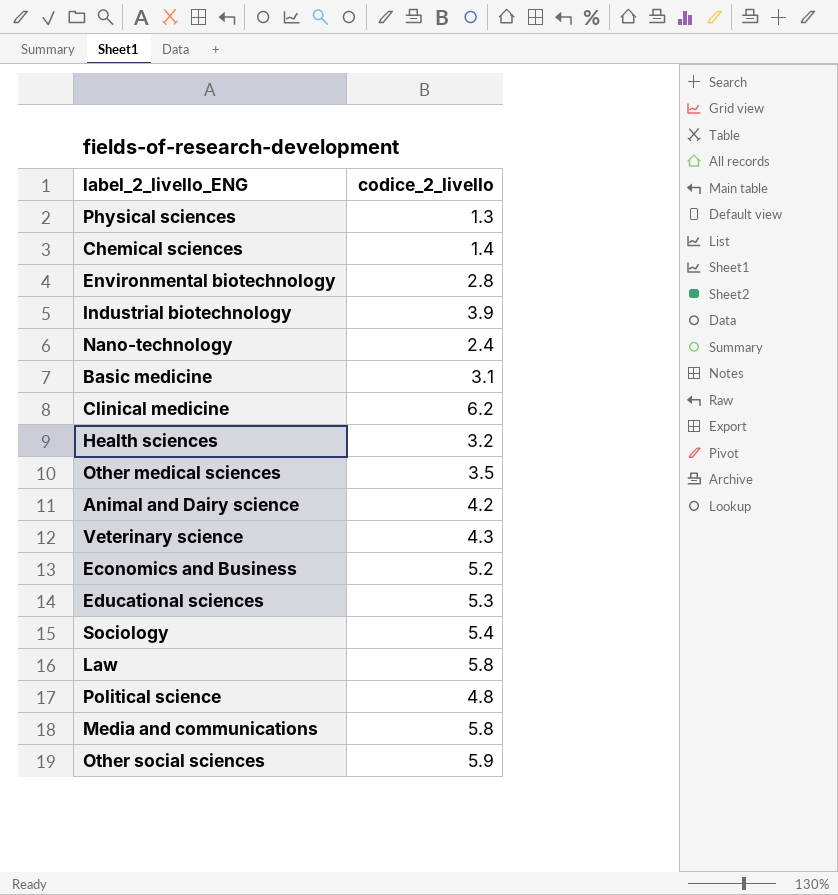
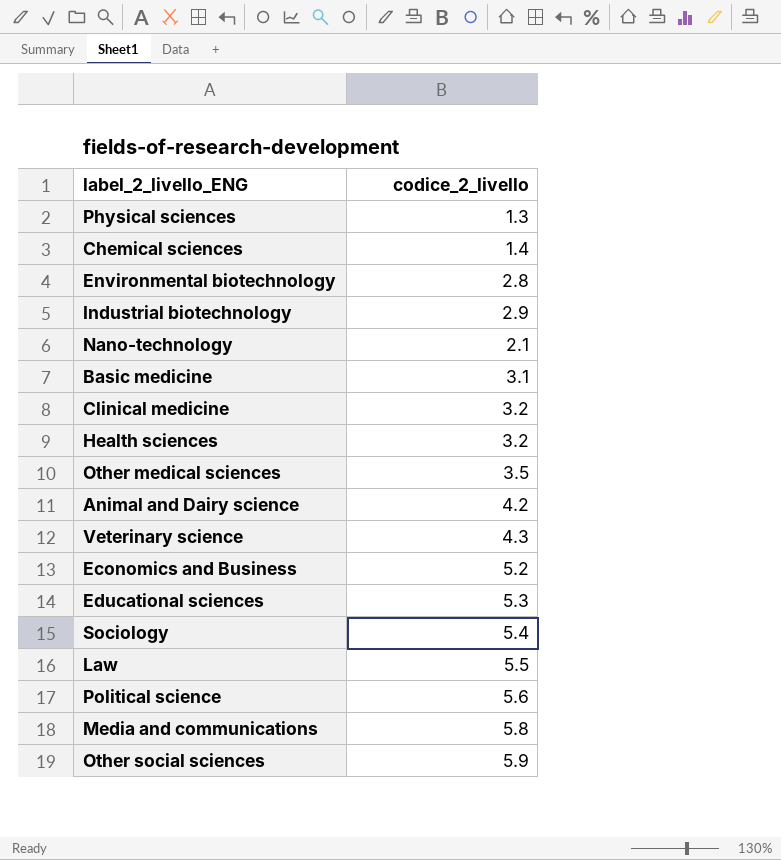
Industrial biotechnology | codice_2_livello: 3.9 -> 2.9
Nano-technology | codice_2_livello: 2.4 -> 2.1
Clinical medicine | codice_2_livello: 6.2 -> 3.2
Law | codice_2_livello: 5.8 -> 5.5
Political science | codice_2_livello: 4.8 -> 5.6

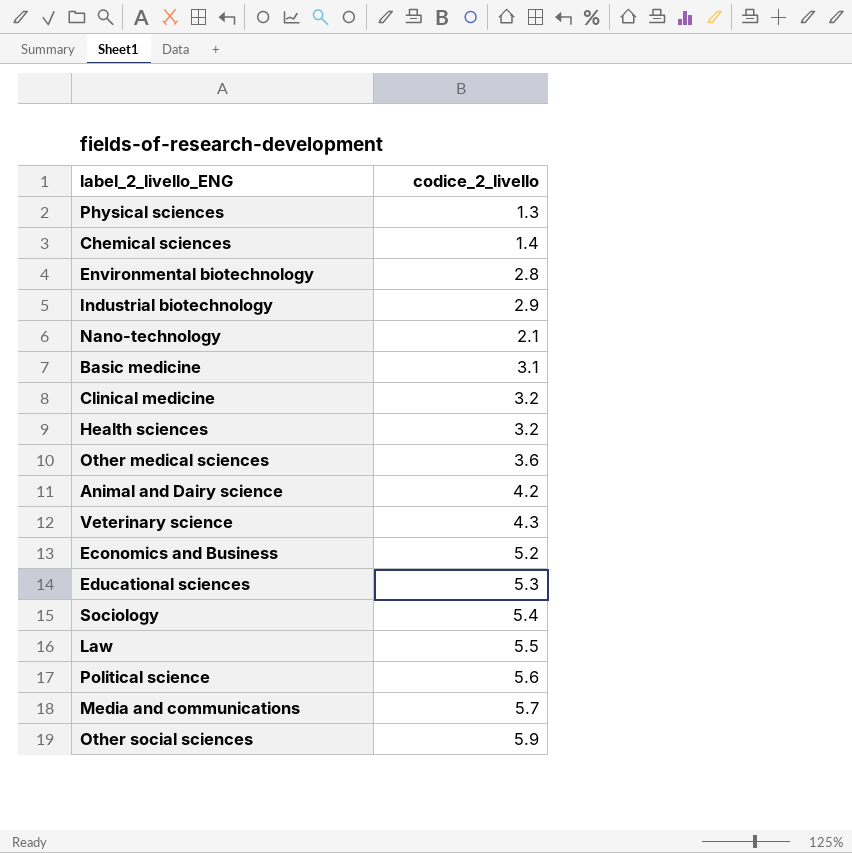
Other medical sciences | codice_2_livello: 3.5 -> 3.6
Media and communications | codice_2_livello: 5.8 -> 5.7

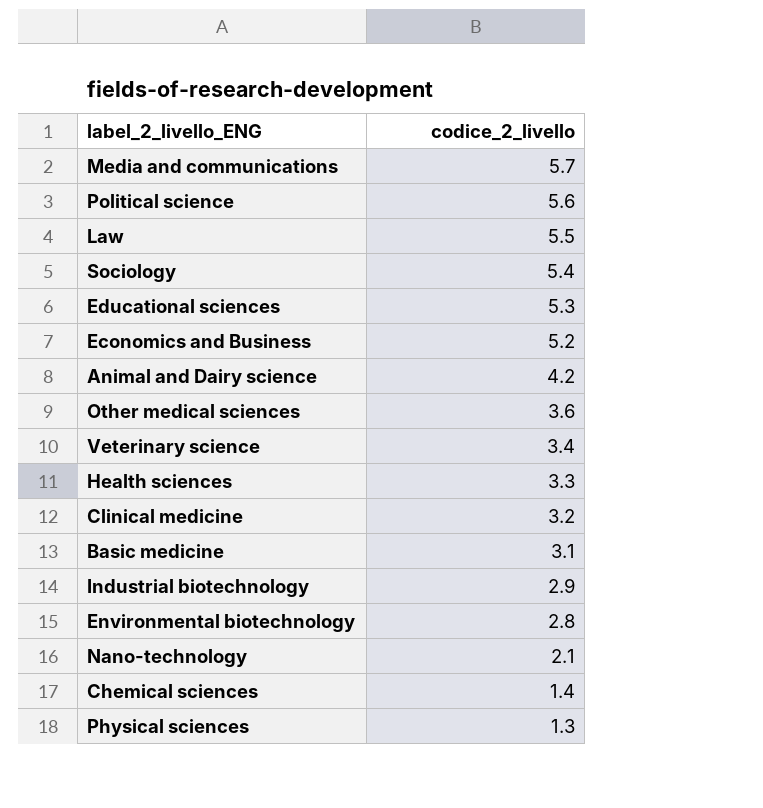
row order: none -> codice_2_livello descending
row Other social sciences: 5.9 -> none
Veterinary science | codice_2_livello: 4.3 -> 3.4
Health sciences | codice_2_livello: 3.2 -> 3.3

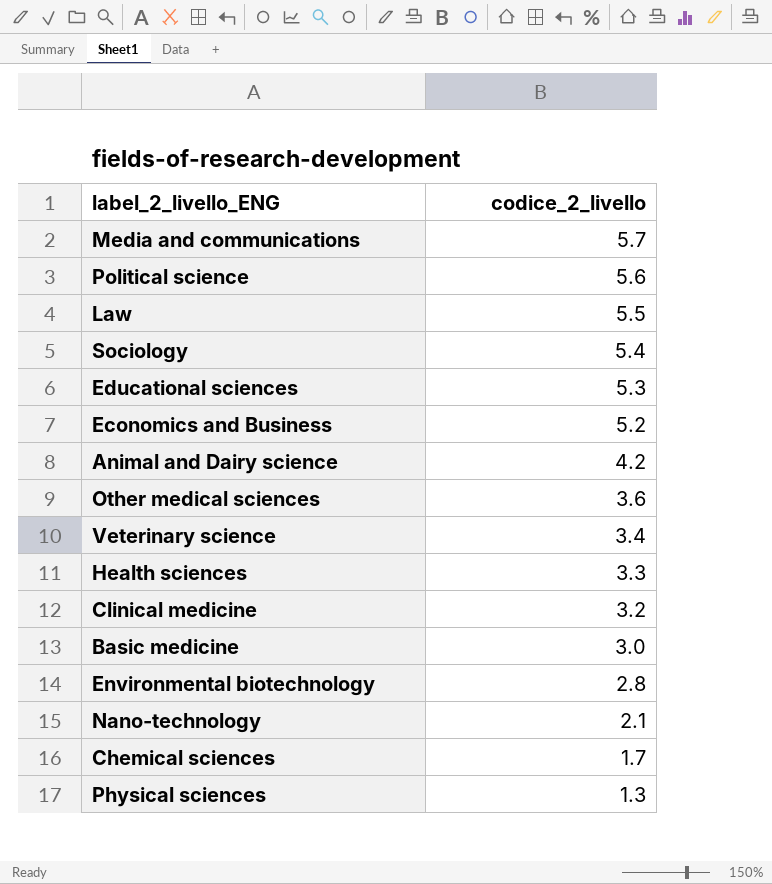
row Industrial biotechnology: 2.9 -> none
Basic medicine | codice_2_livello: 3.1 -> 3.0
Chemical sciences | codice_2_livello: 1.4 -> 1.7

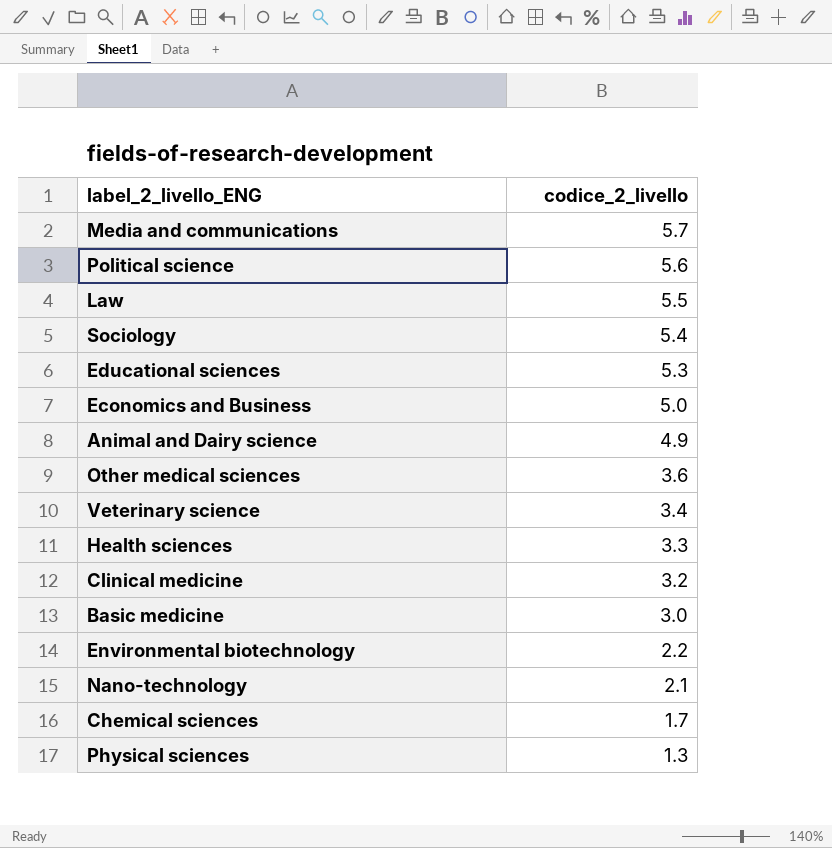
Economics and Business | codice_2_livello: 5.2 -> 5.0
Animal and Dairy science | codice_2_livello: 4.2 -> 4.9
Environmental biotechnology | codice_2_livello: 2.8 -> 2.2

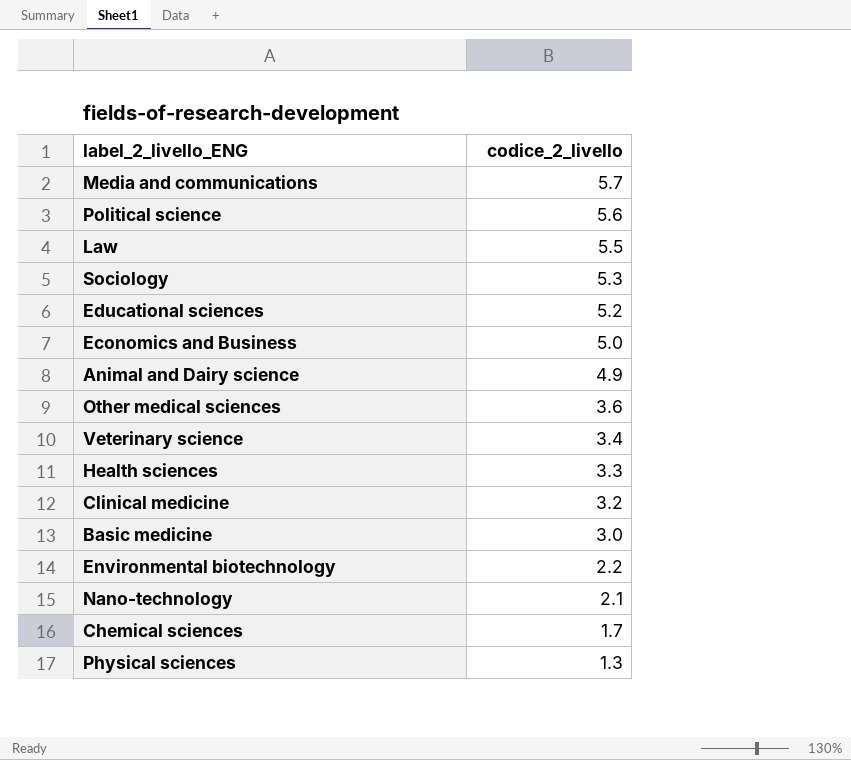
Sociology | codice_2_livello: 5.4 -> 5.3
Educational sciences | codice_2_livello: 5.3 -> 5.2

